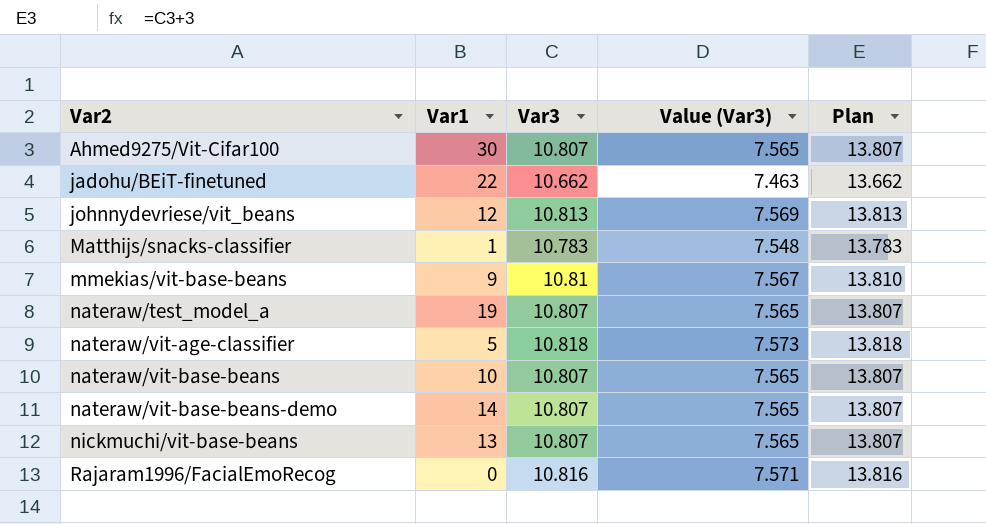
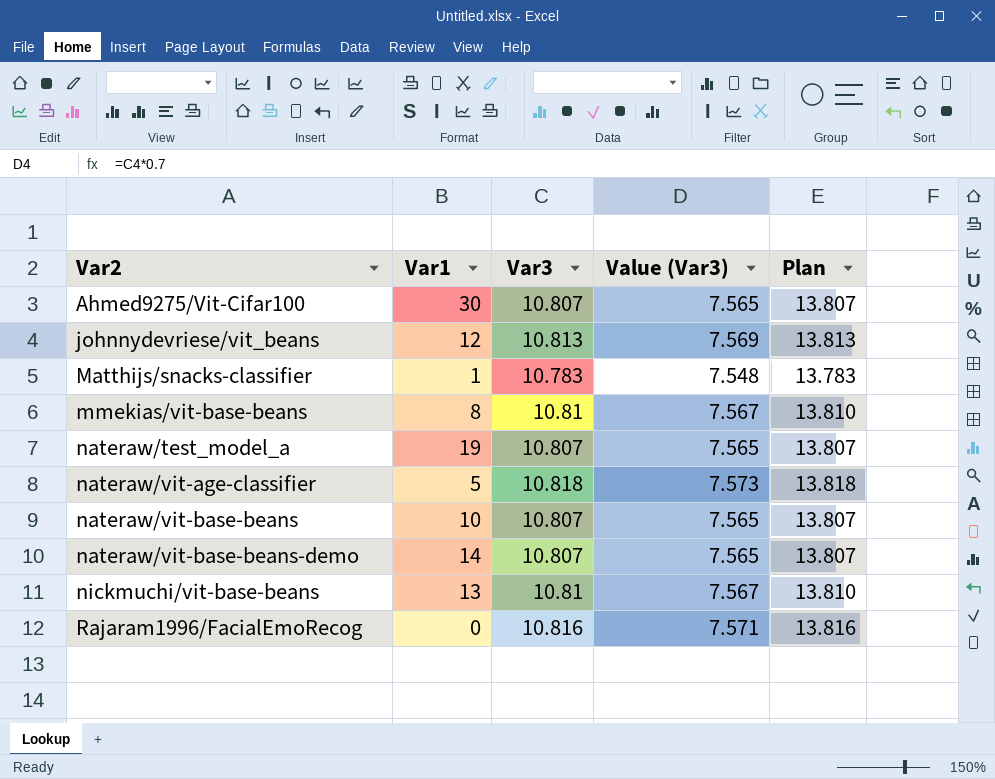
row jadohu/BEiT-finetuned: 22 | 10.662 | 7.463 | 13.662 -> none
mmekias/vit-base-beans | Var1: 9 -> 8
nickmuchi/vit-base-beans | Var3: 10.807 -> 10.81
nickmuchi/vit-base-beans | Value (Var3): 7.565 -> 7.567
nickmuchi/vit-base-beans | Plan: 13.807 -> 13.810

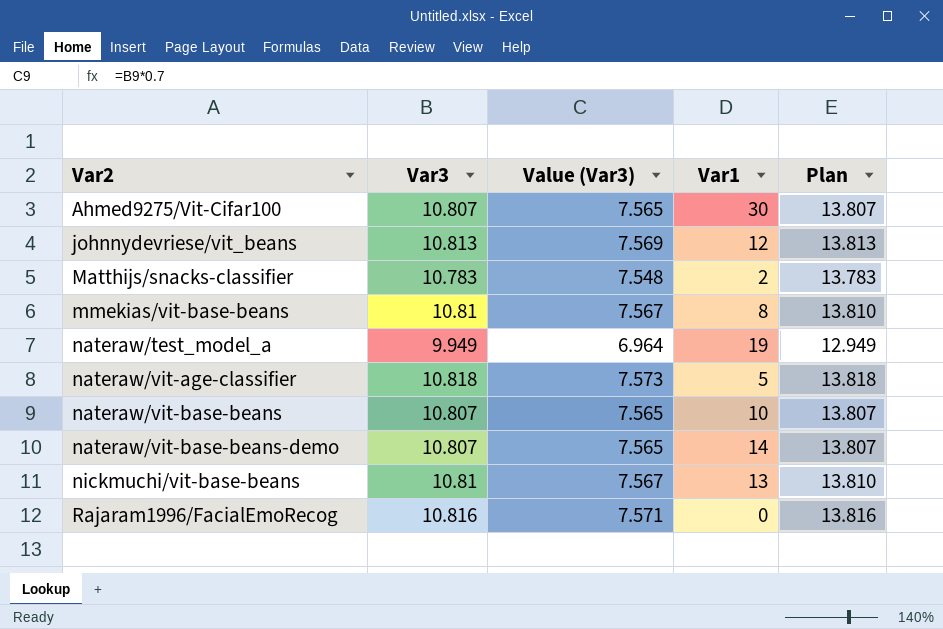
column Var1 | position: 2 -> 4
Matthijs/snacks-classifier | Var1: 1 -> 2
nateraw/test_model_a | Var3: 10.807 -> 9.949
nateraw/test_model_a | Value (Var3): 7.565 -> 6.964
nateraw/test_model_a | Plan: 13.807 -> 12.949

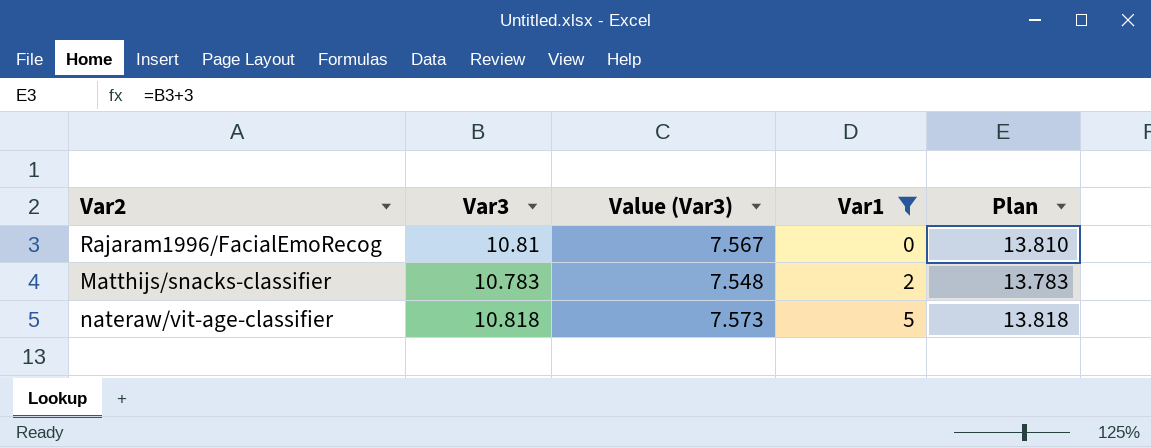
filter: none -> Var1 <= 5
row order: Var2 ascending -> Var1 ascending
Rajaram1996/FacialEmoRecog | Var3: 10.816 -> 10.81
Rajaram1996/FacialEmoRecog | Value (Var3): 7.571 -> 7.567
Rajaram1996/FacialEmoRecog | Plan: 13.816 -> 13.810

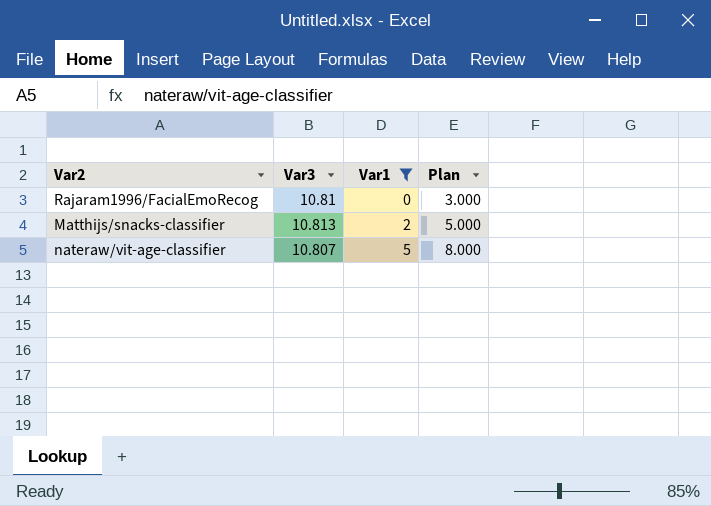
column Value (Var3) | formula: [Var3] * 0.7 -> none
column Plan | formula: [Var3] + 3 -> [Var1] + 3
Matthijs/snacks-classifier | Var3: 10.783 -> 10.813
nateraw/vit-age-classifier | Var3: 10.818 -> 10.807

